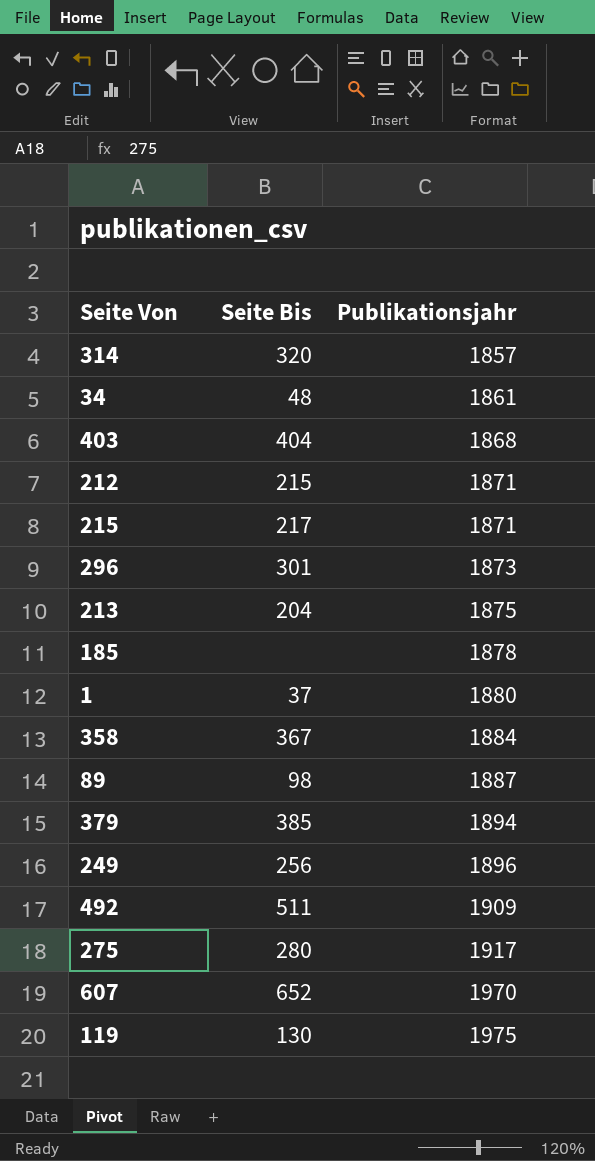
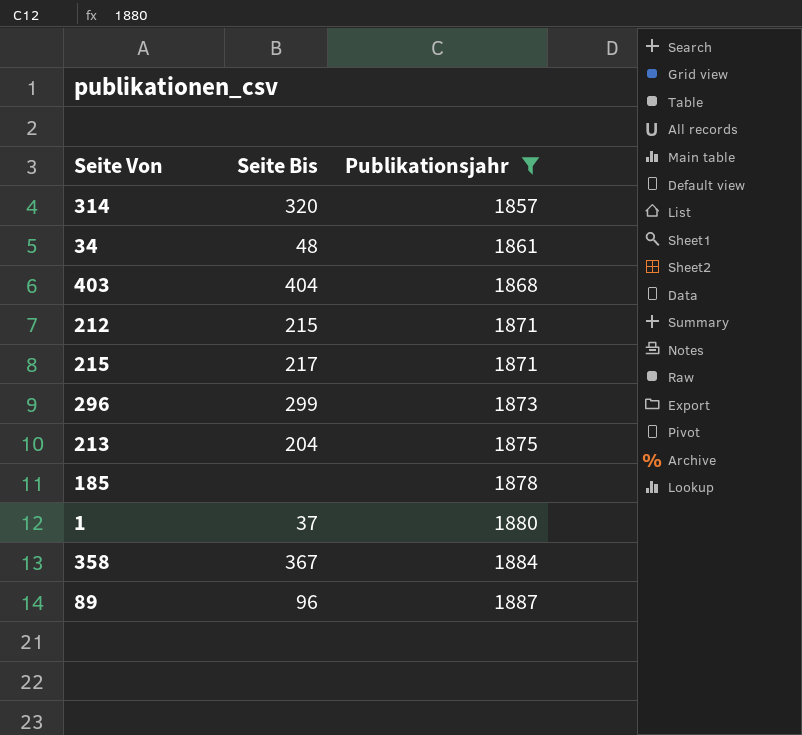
filter: none -> Publikationsjahr <= 1887
296 | Seite Bis: 301 -> 299
89 | Seite Bis: 98 -> 96

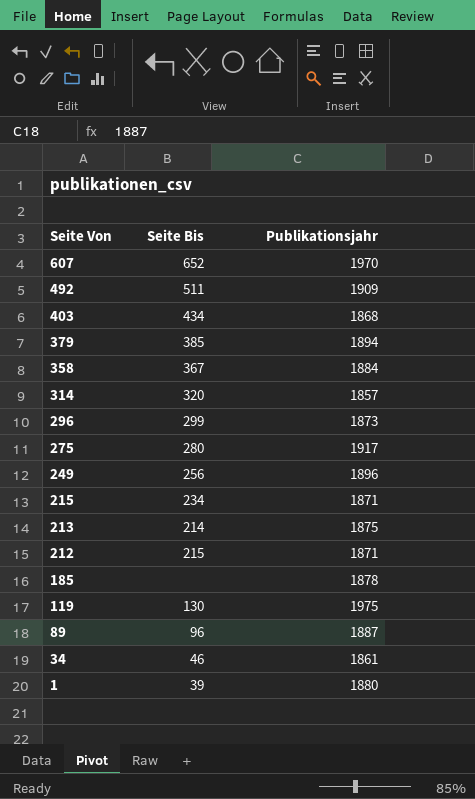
filter: Publikationsjahr <= 1887 -> none
row order: Publikationsjahr ascending -> Seite Von descending
403 | Seite Bis: 404 -> 434
215 | Seite Bis: 217 -> 234
213 | Seite Bis: 204 -> 214
34 | Seite Bis: 48 -> 46
1 | Seite Bis: 37 -> 39

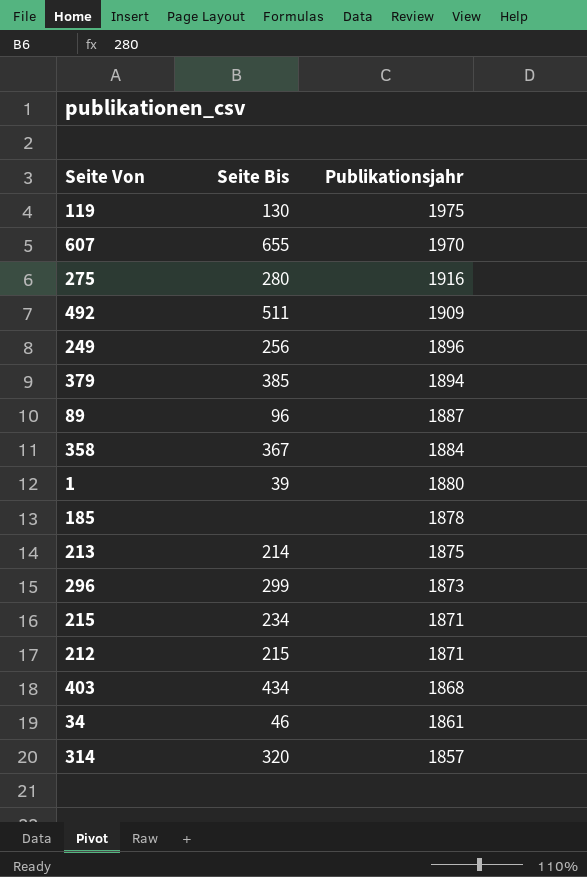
row order: Seite Von descending -> Publikationsjahr descending
607 | Seite Bis: 652 -> 655
275 | Publikationsjahr: 1917 -> 1916

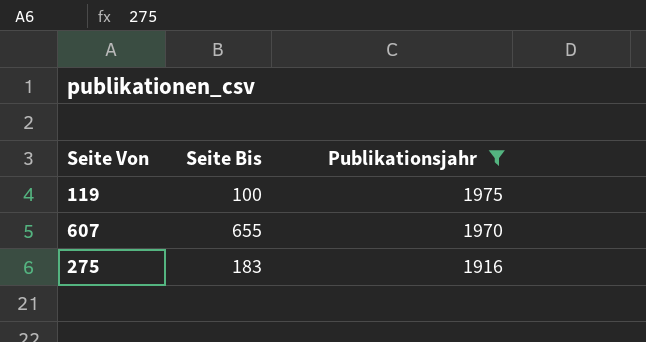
filter: none -> Publikationsjahr >= 1916
119 | Seite Bis: 130 -> 100
275 | Seite Bis: 280 -> 183

